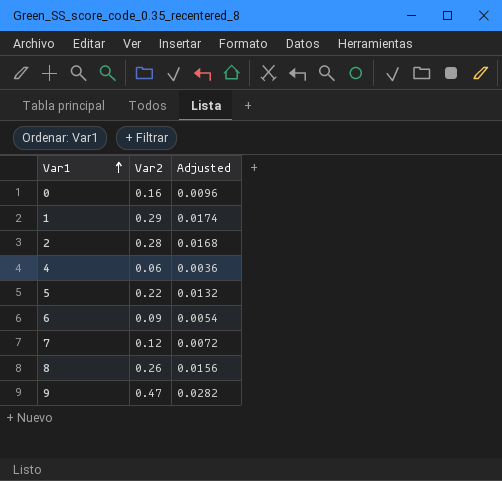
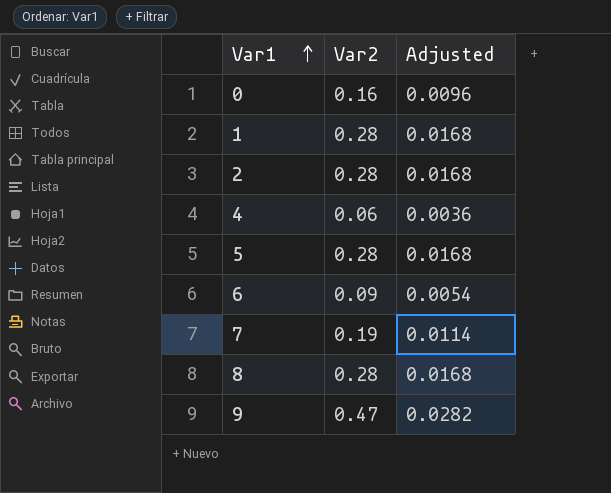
1 | Var2: 0.29 -> 0.28
1 | Adjusted: 0.0174 -> 0.0168
5 | Var2: 0.22 -> 0.28
5 | Adjusted: 0.0132 -> 0.0168
7 | Var2: 0.12 -> 0.19
7 | Adjusted: 0.0072 -> 0.0114
8 | Var2: 0.26 -> 0.28
8 | Adjusted: 0.0156 -> 0.0168

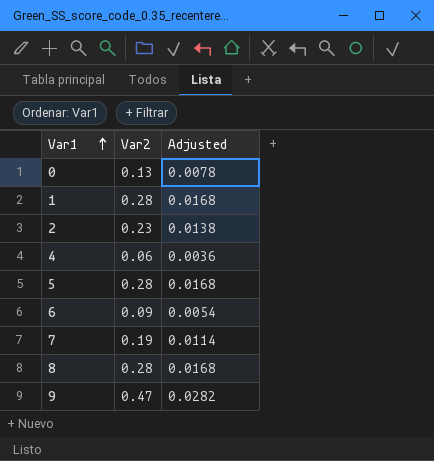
0 | Var2: 0.16 -> 0.13
0 | Adjusted: 0.0096 -> 0.0078
2 | Var2: 0.28 -> 0.23
2 | Adjusted: 0.0168 -> 0.0138

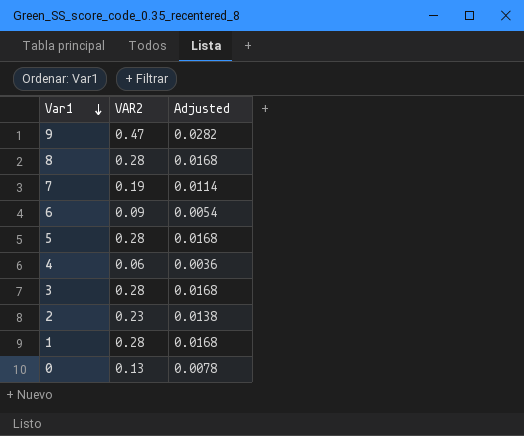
row order: Var1 ascending -> Var1 descending
column name: Var2 -> VAR2
row 3: none -> 0.28 | 0.0168

